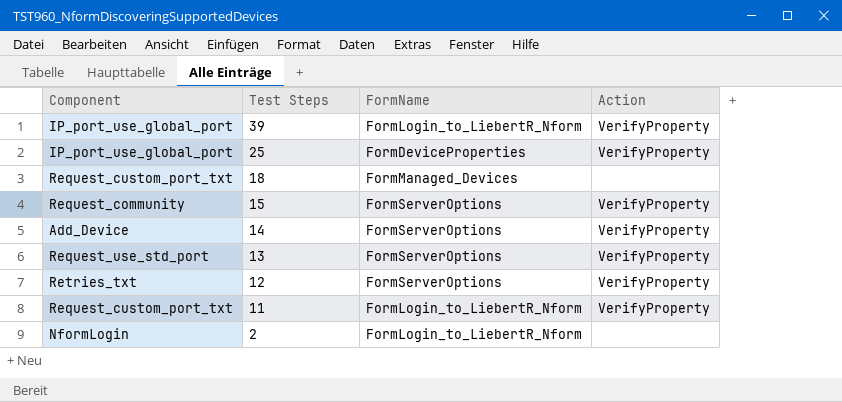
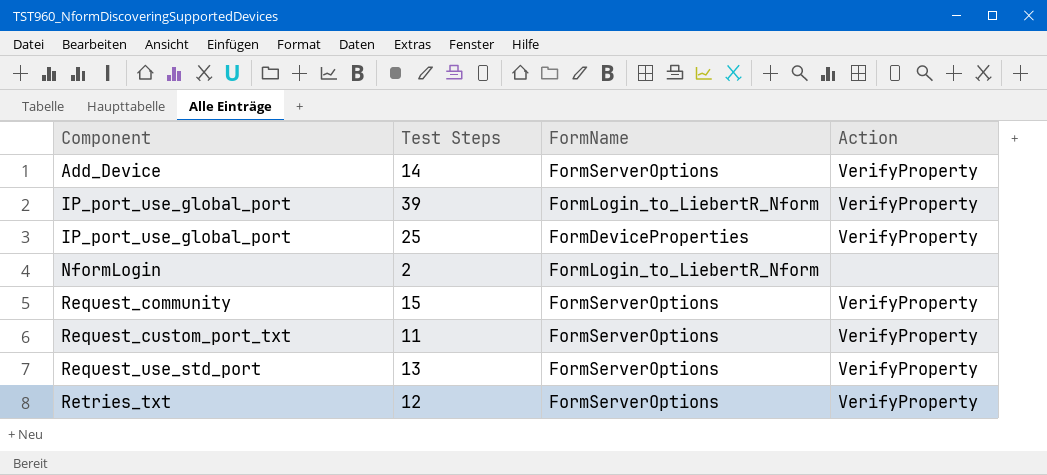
row order: Test Steps descending -> Component ascending
row 18: Request_custom_port_txt | FormManaged_Devices | none -> none
11 | FormName: FormLogin_to_LiebertR_Nform -> FormServerOptions

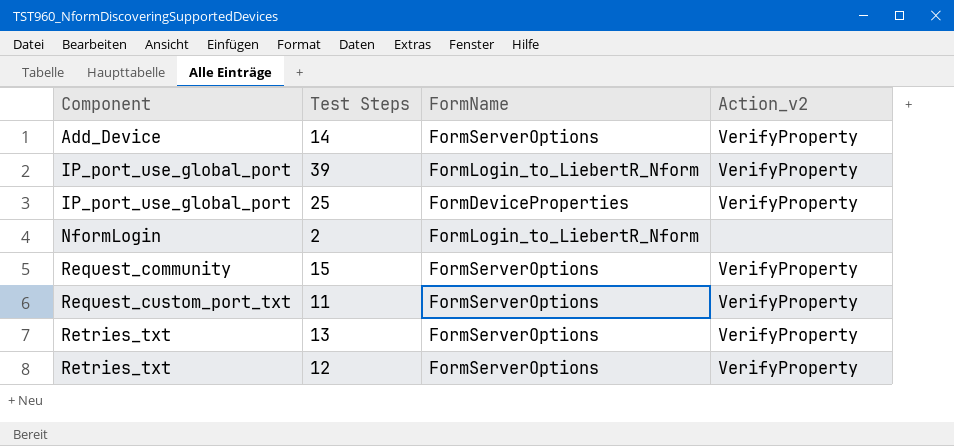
column name: Action -> Action_v2
13 | Component: Request_use_std_port -> Retries_txt

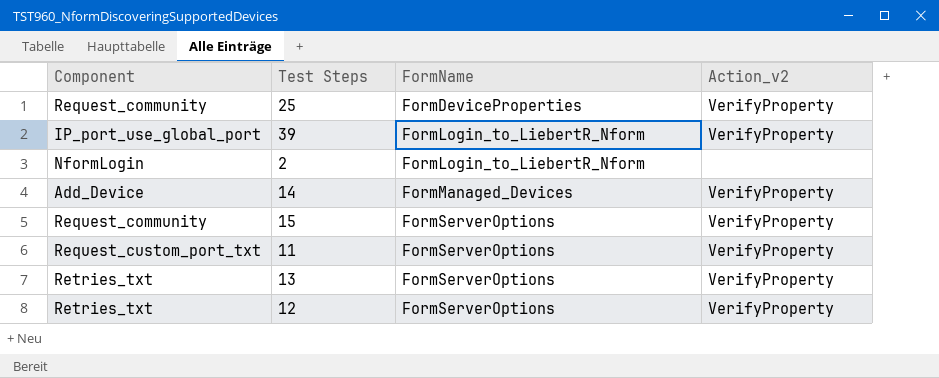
row order: Component ascending -> FormName ascending
25 | Component: IP_port_use_global_port -> Request_community
14 | FormName: FormServerOptions -> FormManaged_Devices

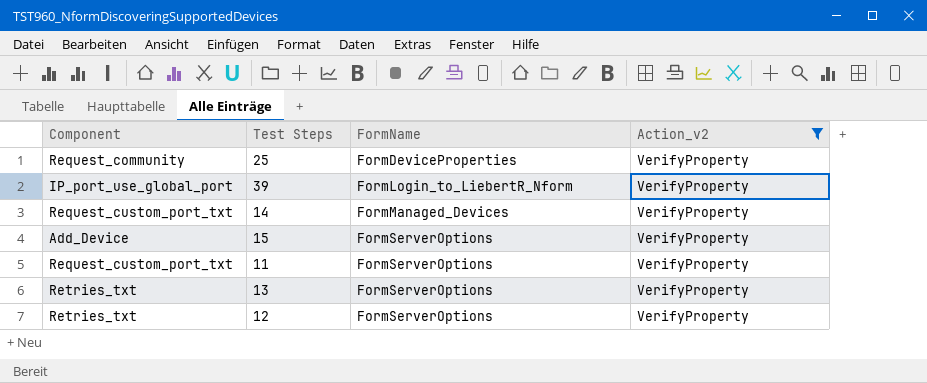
filter: none -> Action_v2 = VerifyProperty
14 | Component: Add_Device -> Request_custom_port_txt
15 | Component: Request_community -> Add_Device

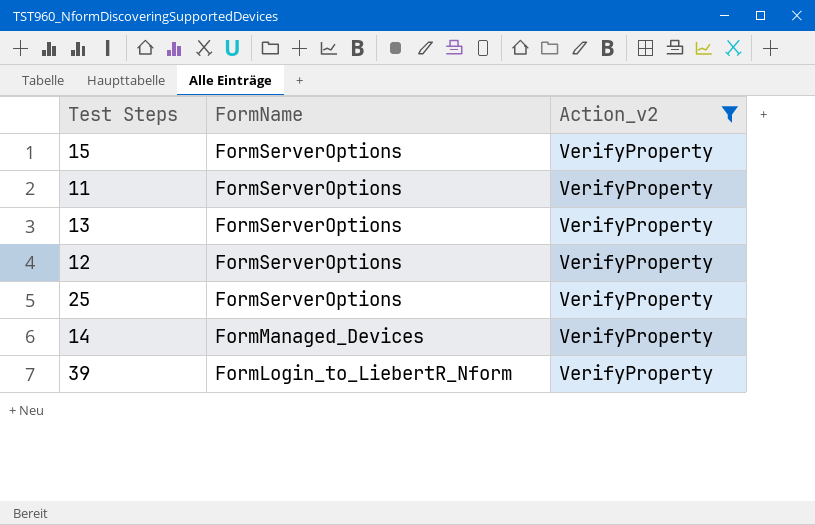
row order: FormName ascending -> FormName descending
column Component | position: 1 -> none
25 | FormName: FormDeviceProperties -> FormServerOptions

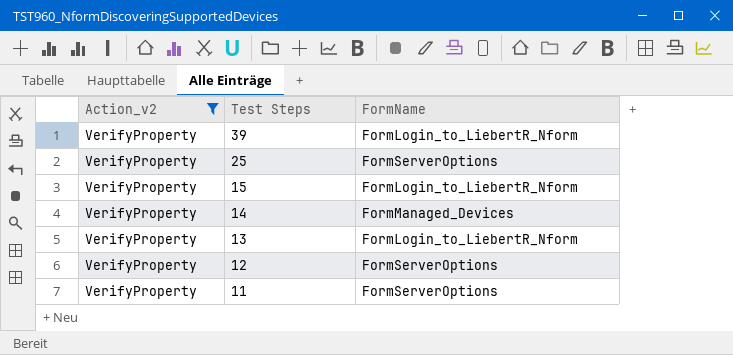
row order: FormName descending -> Test Steps descending
column Action_v2 | position: 3 -> 1
15 | FormName: FormServerOptions -> FormLogin_to_LiebertR_Nform
13 | FormName: FormServerOptions -> FormLogin_to_LiebertR_Nform

